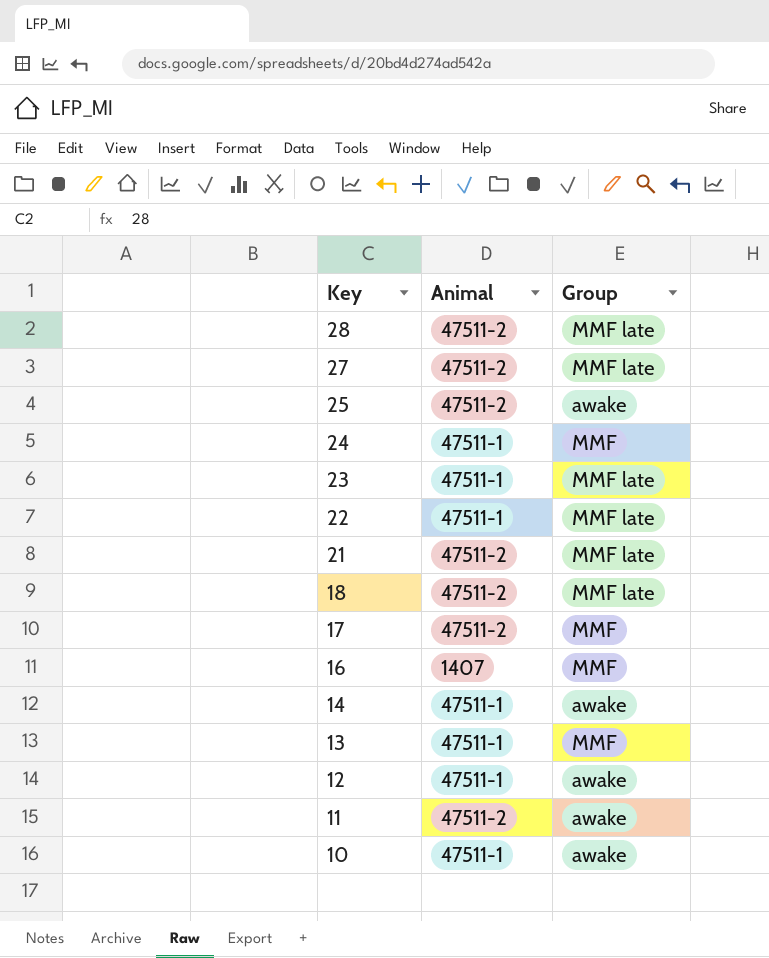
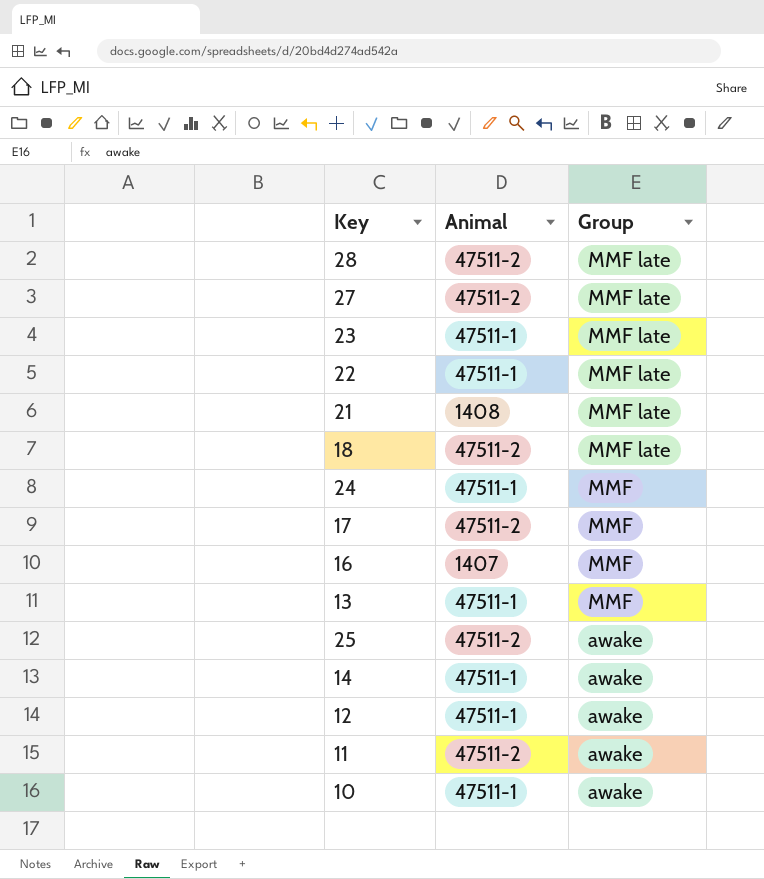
row order: Key descending -> Group descending
21 | Animal: 47511-2 -> 1408

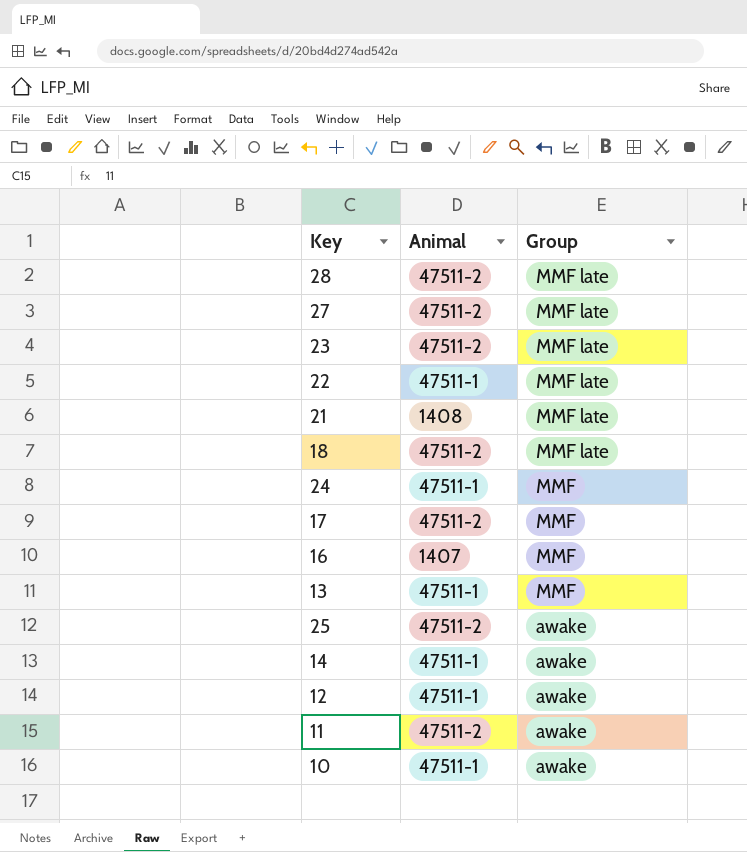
23 | Animal: 47511-1 -> 47511-2

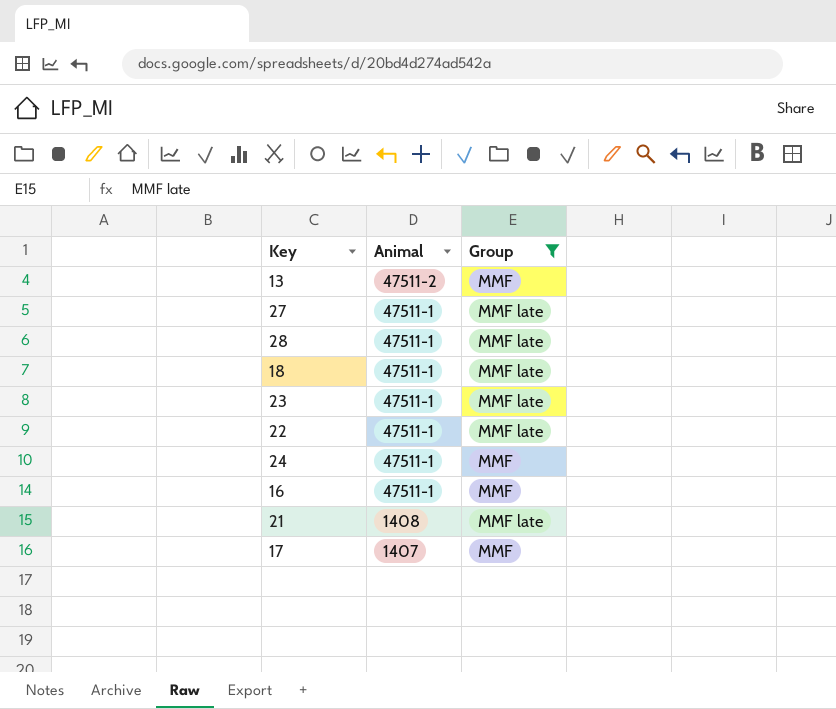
filter: none -> Group != awake
row order: Group descending -> Animal descending
13 | Animal: 47511-1 -> 47511-2
27 | Animal: 47511-2 -> 47511-1
28 | Animal: 47511-2 -> 47511-1
18 | Animal: 47511-2 -> 47511-1
23 | Animal: 47511-2 -> 47511-1
16 | Animal: 1407 -> 47511-1
17 | Animal: 47511-2 -> 1407

